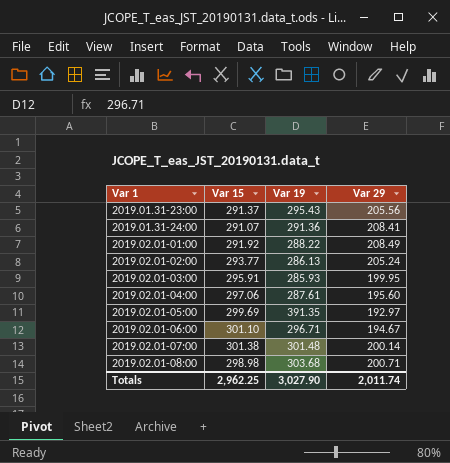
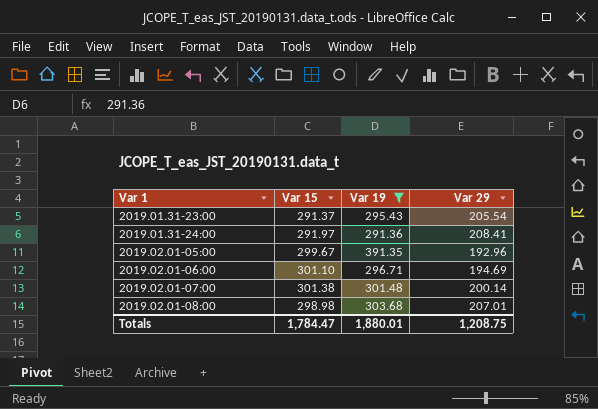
filter: none -> Var 19 >= 291.36
2019.01.31-23:00 | Var 29: 205.56 -> 205.54
2019.01.31-24:00 | Var 15: 291.07 -> 291.97
2019.02.01-05:00 | Var 15: 299.69 -> 299.67
2019.02.01-05:00 | Var 29: 192.97 -> 192.96
2019.02.01-06:00 | Var 29: 194.67 -> 194.69
2019.02.01-08:00 | Var 29: 200.71 -> 207.01
Totals | Var 15: 2,962.25 -> 1,784.47
Totals | Var 19: 3,027.90 -> 1,880.01
Totals | Var 29: 2,011.74 -> 1,208.75

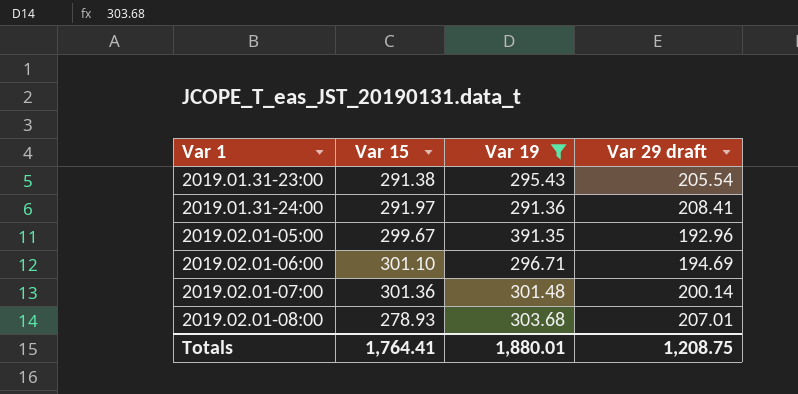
column name: Var 29 -> Var 29 draft
2019.01.31-23:00 | Var 15: 291.37 -> 291.38
2019.02.01-07:00 | Var 15: 301.38 -> 301.36
2019.02.01-08:00 | Var 15: 298.98 -> 278.93
Totals | Var 15: 1,784.47 -> 1,764.41

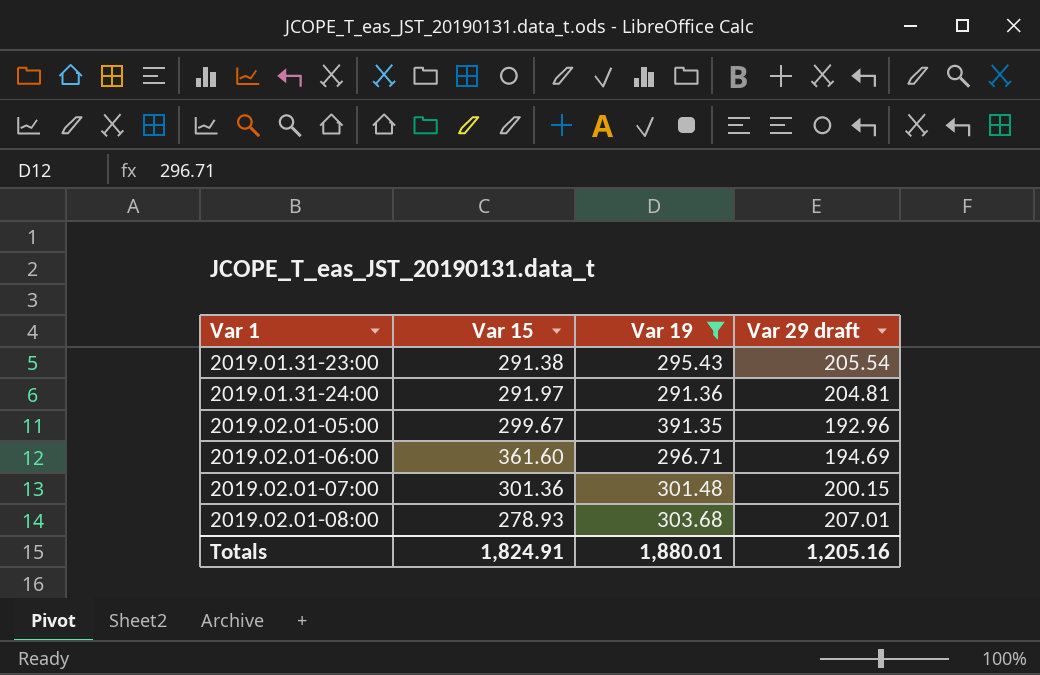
2019.01.31-24:00 | Var 29 draft: 208.41 -> 204.81
2019.02.01-06:00 | Var 15: 301.10 -> 361.60
2019.02.01-07:00 | Var 29 draft: 200.14 -> 200.15
Totals | Var 15: 1,764.41 -> 1,824.91
Totals | Var 29 draft: 1,208.75 -> 1,205.16

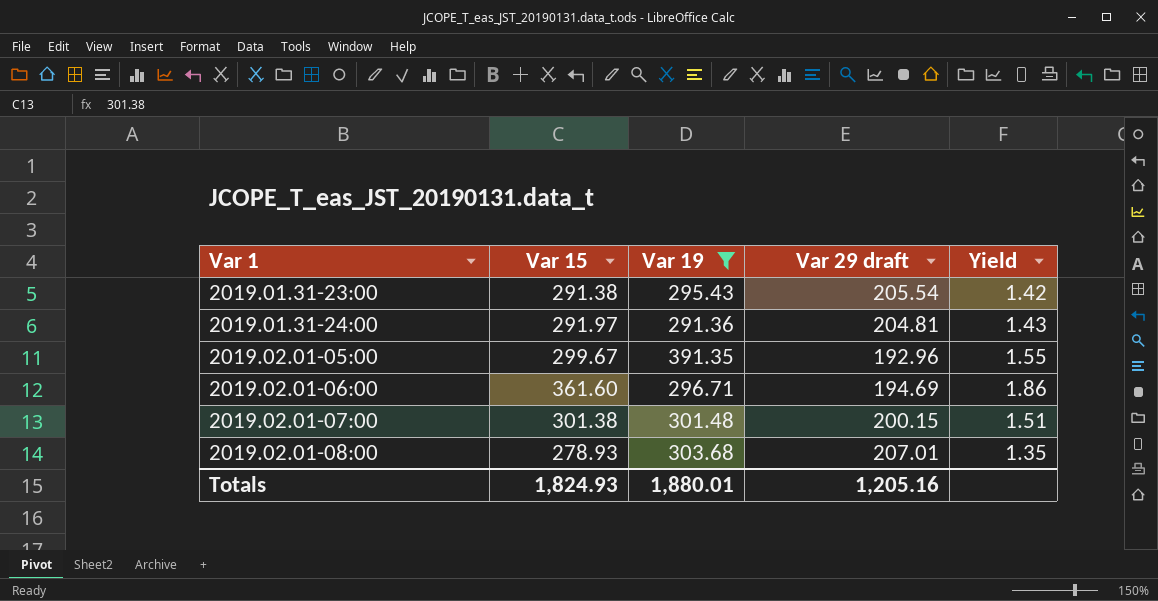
column Yield | formula: none -> [Var 15] / [Var 29 draft]
2019.02.01-07:00 | Var 15: 301.36 -> 301.38
Totals | Var 15: 1,824.91 -> 1,824.93

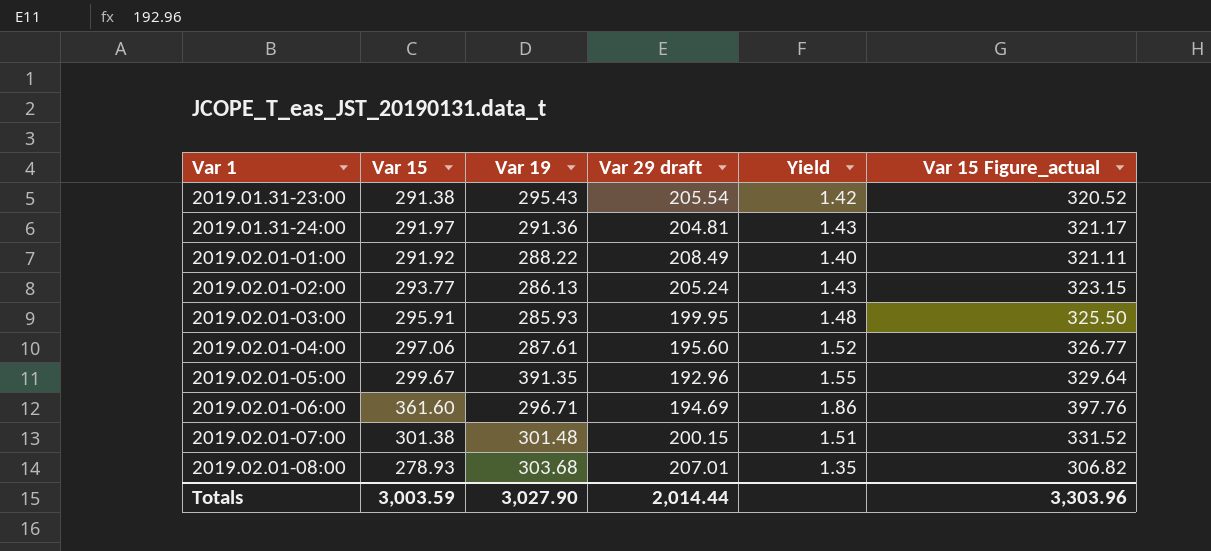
filter: Var 19 >= 291.36 -> none
column Var 15 Figure_actual | formula: none -> [Var 15] * 1.1
Totals | Var 15: 1,824.93 -> 3,003.59
Totals | Var 19: 1,880.01 -> 3,027.90
Totals | Var 29 draft: 1,205.16 -> 2,014.44

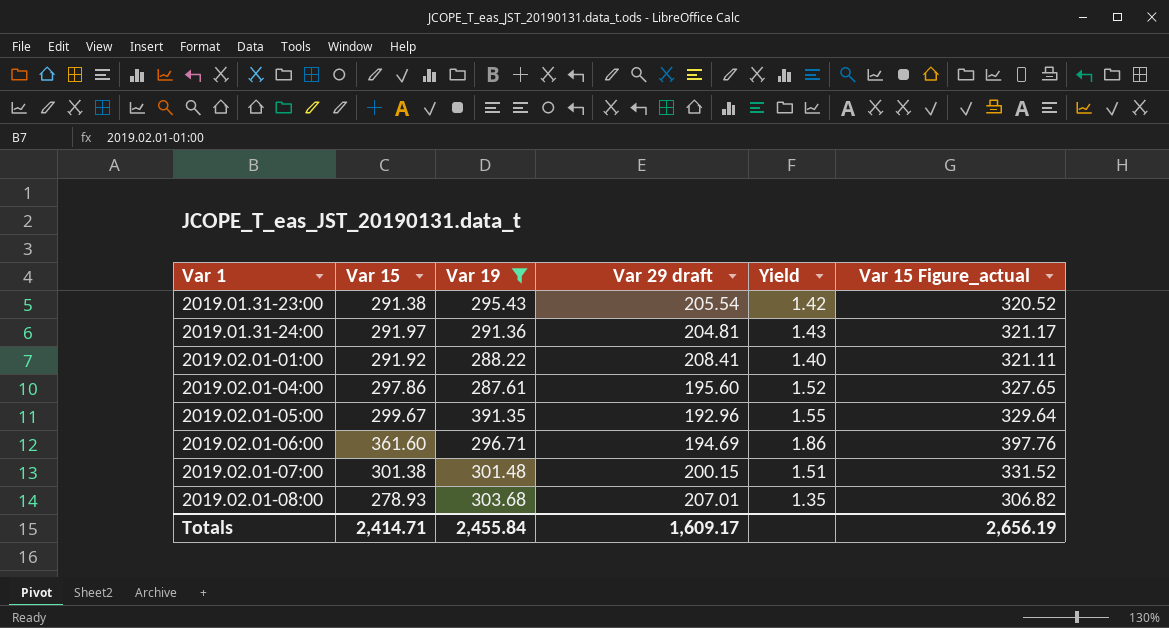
filter: none -> Var 19 >= 287.61
2019.02.01-01:00 | Var 29 draft: 208.49 -> 208.41
2019.02.01-04:00 | Var 15: 297.06 -> 297.86
2019.02.01-04:00 | Var 15 Figure_actual: 326.77 -> 327.65
Totals | Var 15: 3,003.59 -> 2,414.71
Totals | Var 19: 3,027.90 -> 2,455.84
Totals | Var 29 draft: 2,014.44 -> 1,609.17
Totals | Var 15 Figure_actual: 3,303.96 -> 2,656.19

